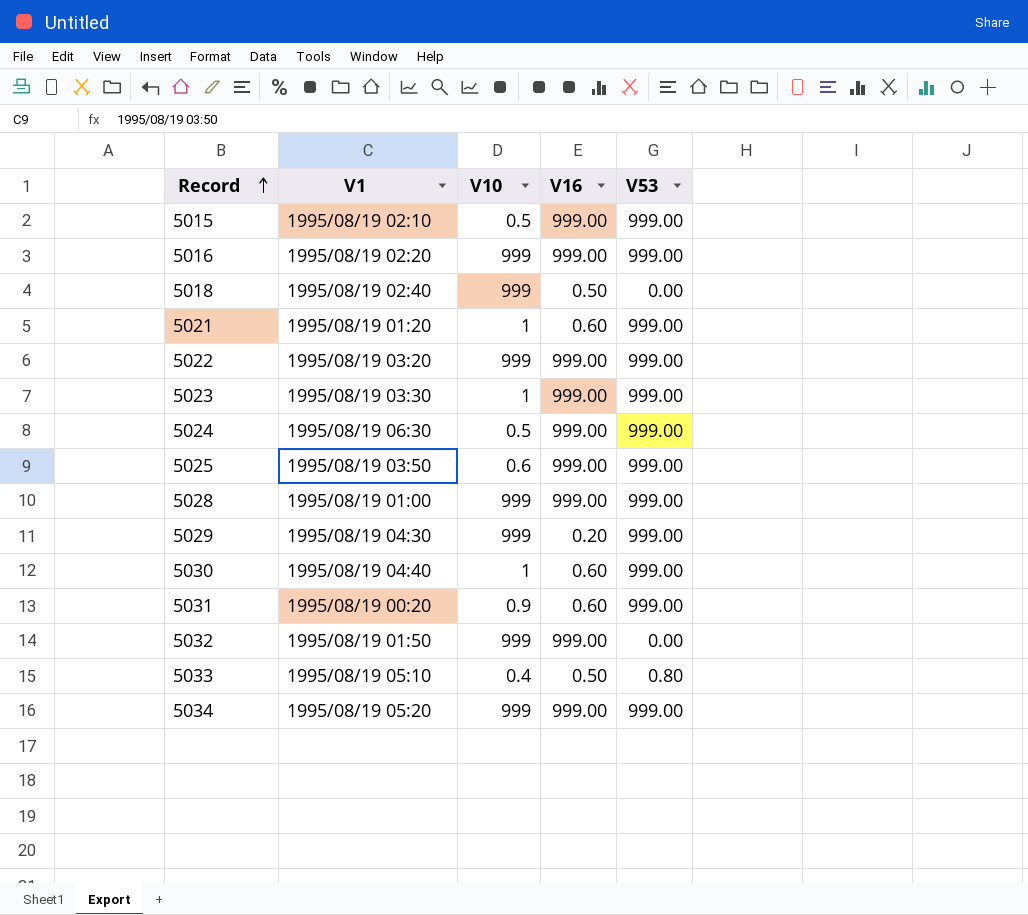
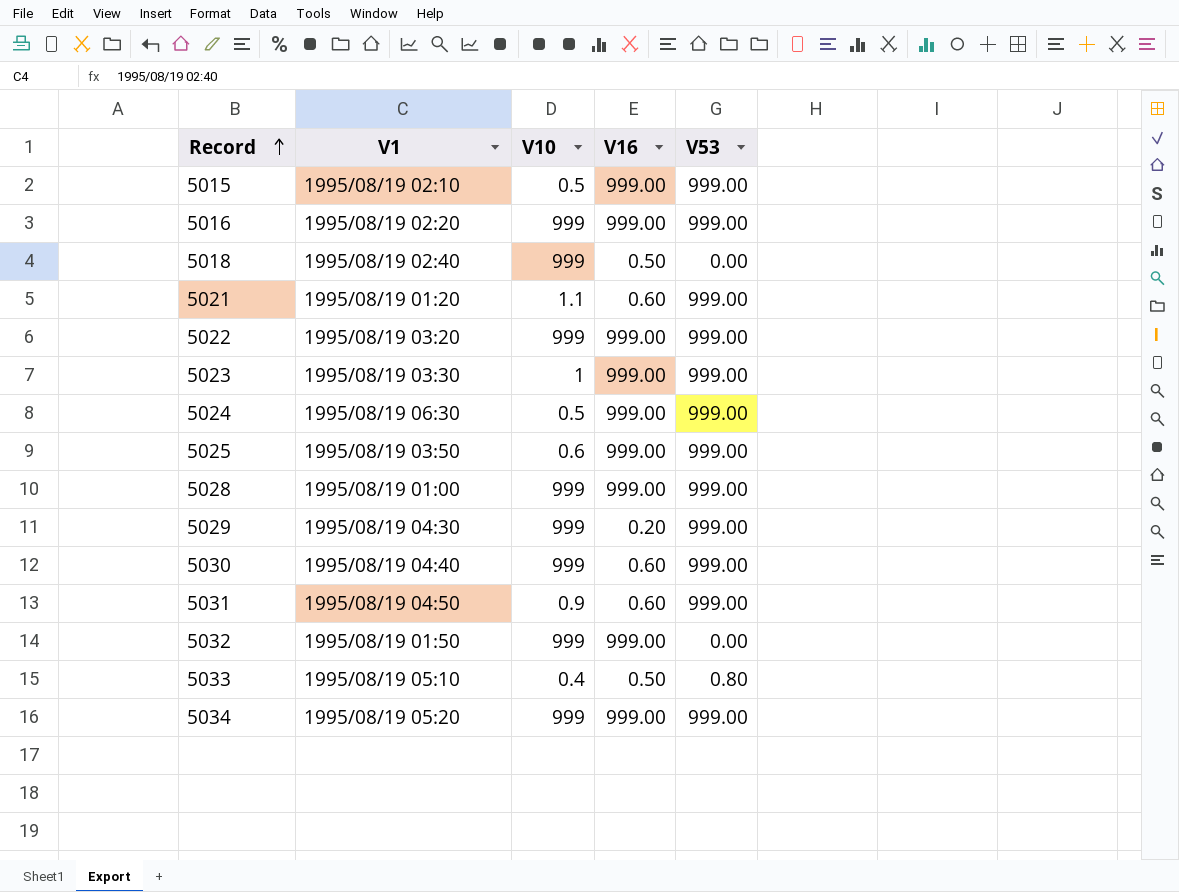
5021 | V10: 1 -> 1.1
5030 | V10: 1 -> 999
5031 | V1: 1995/08/19 00:20 -> 1995/08/19 04:50

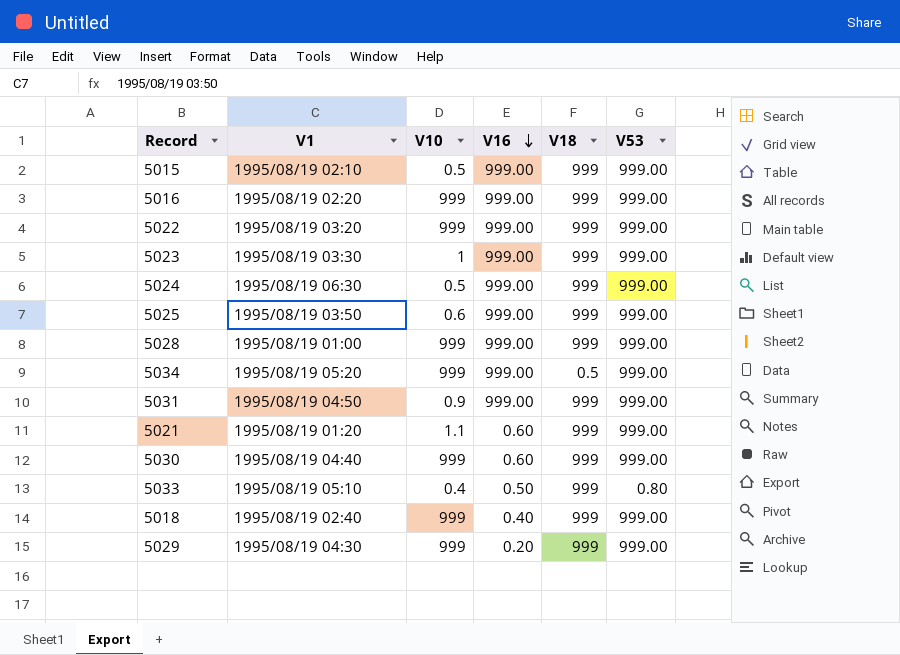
row order: Record ascending -> V16 descending
column V18 | position: none -> 5
row 5032: 1995/08/19 01:50 | 999 | 999.00 | 0.00 -> none
5031 | V16: 0.60 -> 999.00
5018 | V16: 0.50 -> 0.40
5018 | V53: 0.00 -> 999.00

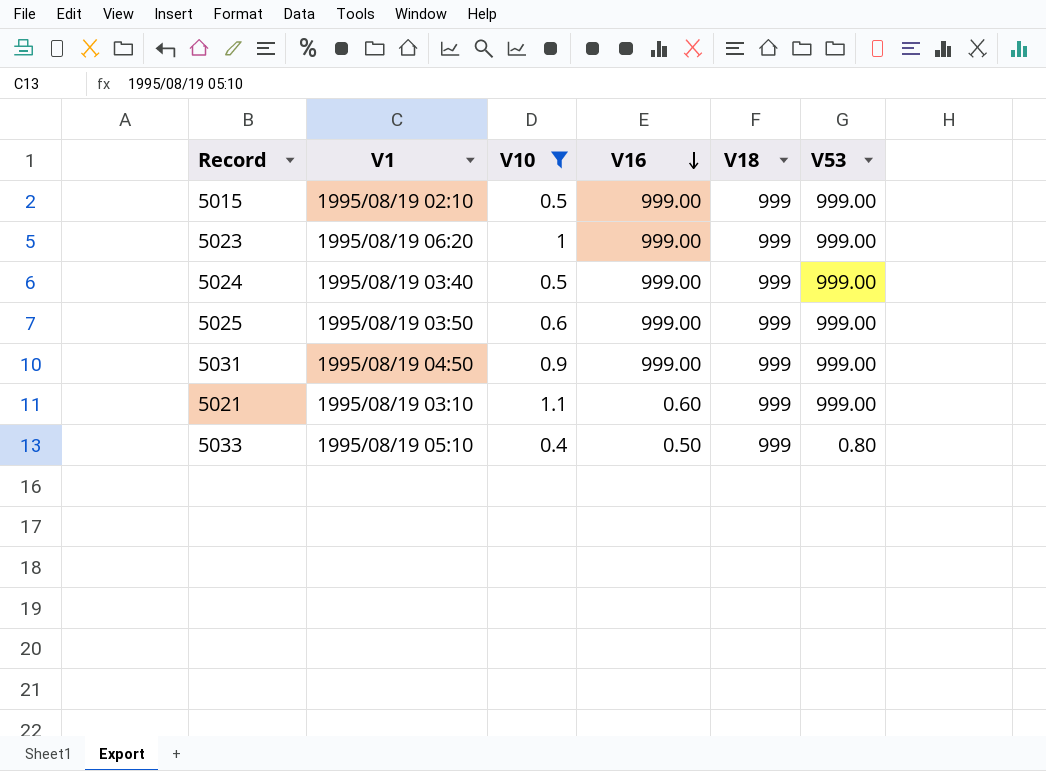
filter: none -> V10 != 999
5023 | V1: 1995/08/19 03:30 -> 1995/08/19 06:20
5024 | V1: 1995/08/19 06:30 -> 1995/08/19 03:40
5021 | V1: 1995/08/19 01:20 -> 1995/08/19 03:10

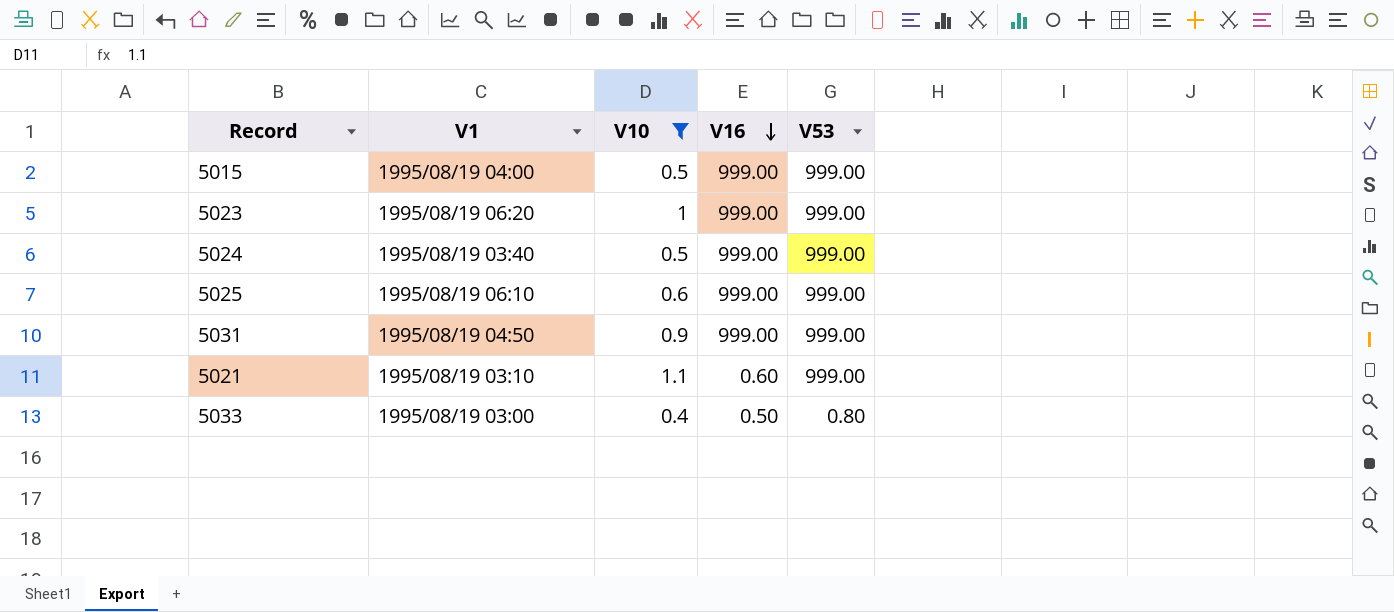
column V18 | position: 5 -> none
5015 | V1: 1995/08/19 02:10 -> 1995/08/19 04:00
5025 | V1: 1995/08/19 03:50 -> 1995/08/19 06:10
5033 | V1: 1995/08/19 05:10 -> 1995/08/19 03:00

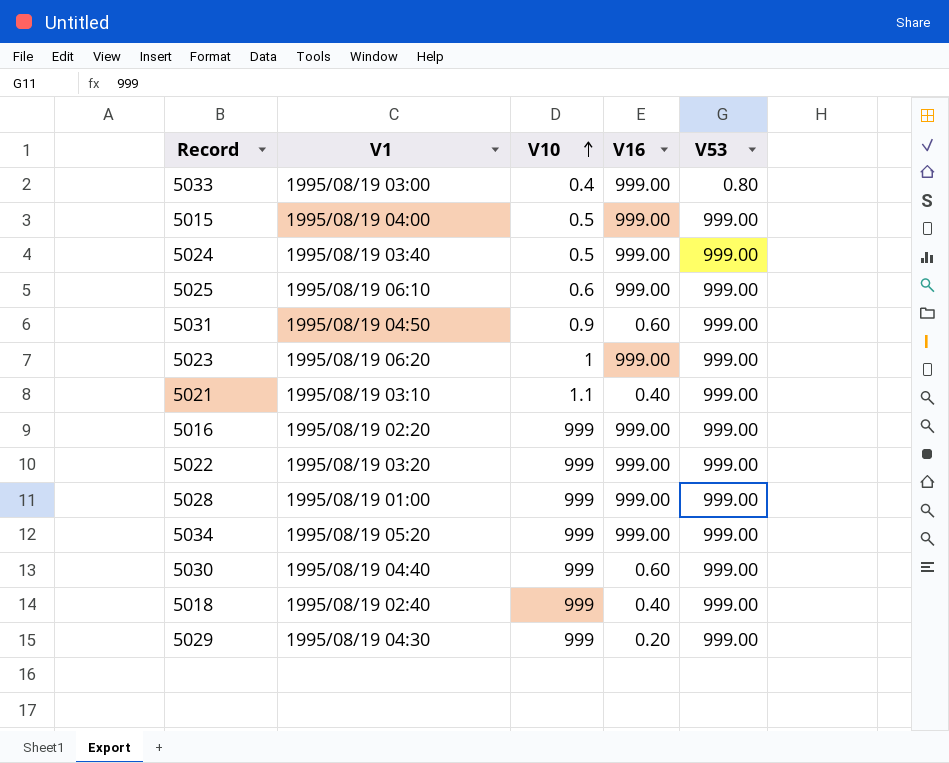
filter: V10 != 999 -> none
row order: V16 descending -> V10 ascending
5033 | V16: 0.50 -> 999.00
5031 | V16: 999.00 -> 0.60
5021 | V16: 0.60 -> 0.40

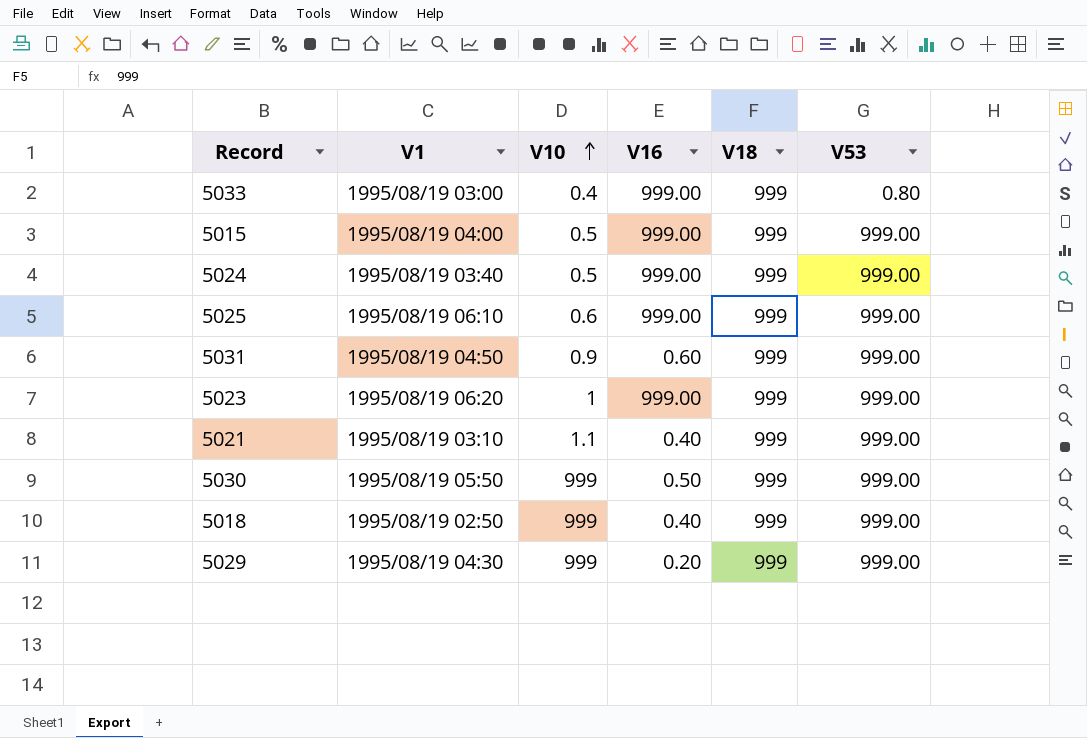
column V18 | position: none -> 5
row 5016: 1995/08/19 02:20 | 999 | 999.00 | 999.00 -> none
row 5022: 1995/08/19 03:20 | 999 | 999.00 | 999.00 -> none
row 5028: 1995/08/19 01:00 | 999 | 999.00 | 999.00 -> none
row 5034: 1995/08/19 05:20 | 999 | 999.00 | 999.00 -> none
5030 | V1: 1995/08/19 04:40 -> 1995/08/19 05:50
5030 | V16: 0.60 -> 0.50
5018 | V1: 1995/08/19 02:40 -> 1995/08/19 02:50

